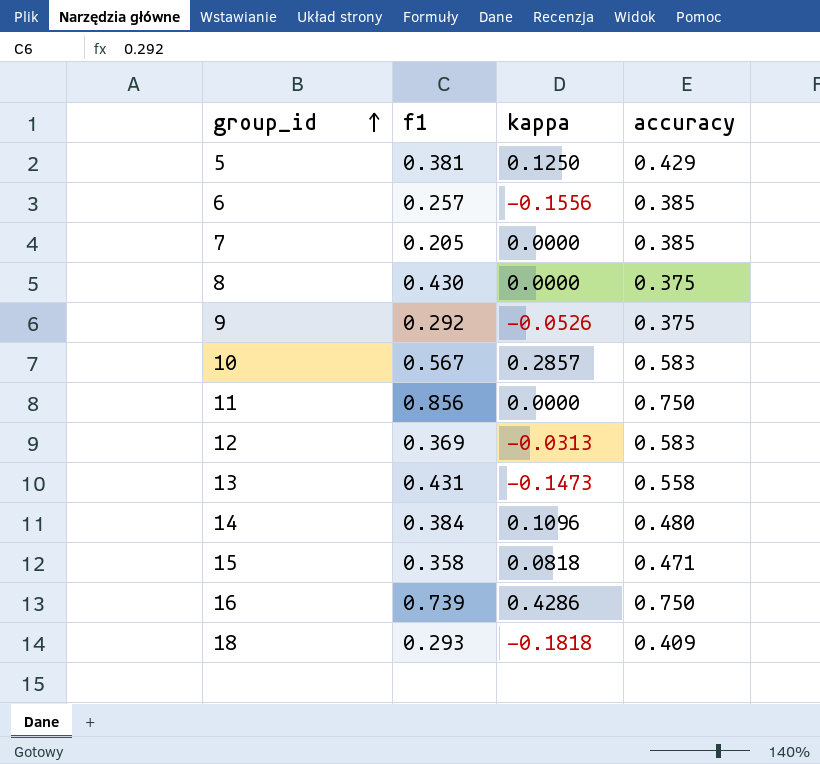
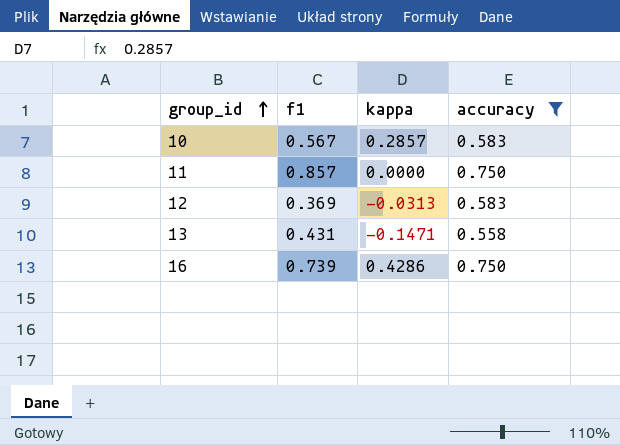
filter: none -> accuracy >= 0.558
11 | f1: 0.856 -> 0.857
13 | kappa: -0.1473 -> -0.1471

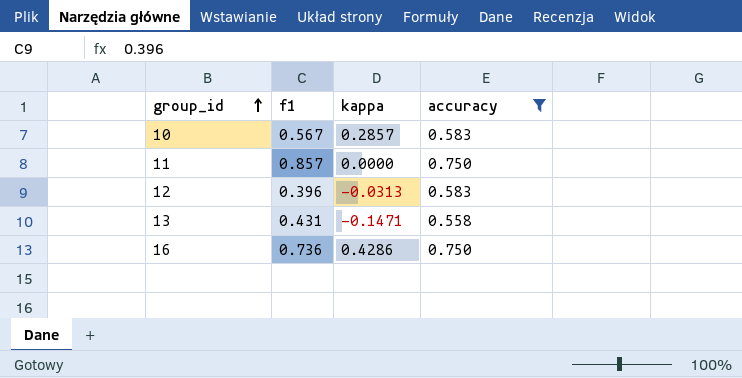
12 | f1: 0.369 -> 0.396
16 | f1: 0.739 -> 0.736

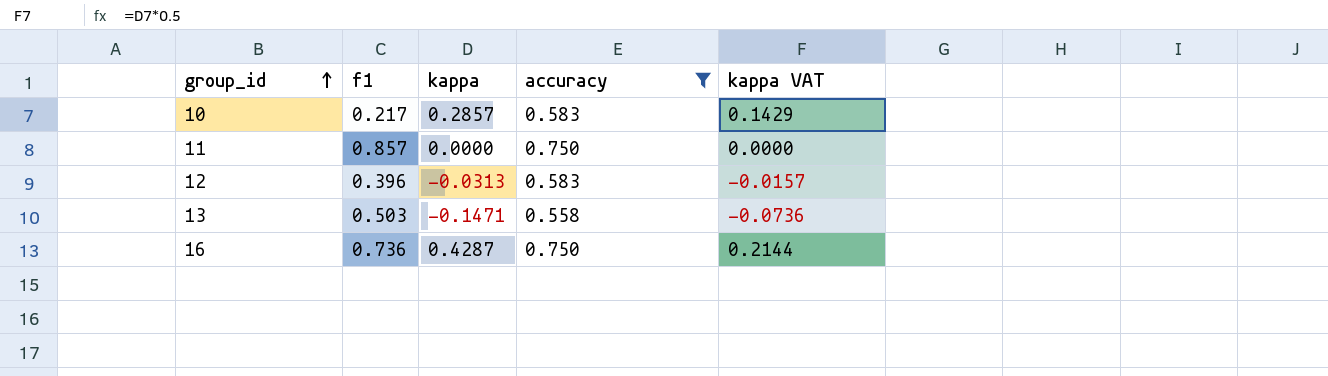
column kappa VAT | formula: none -> [kappa] * 0.5
10 | f1: 0.567 -> 0.217
13 | f1: 0.431 -> 0.503
16 | kappa: 0.4286 -> 0.4287

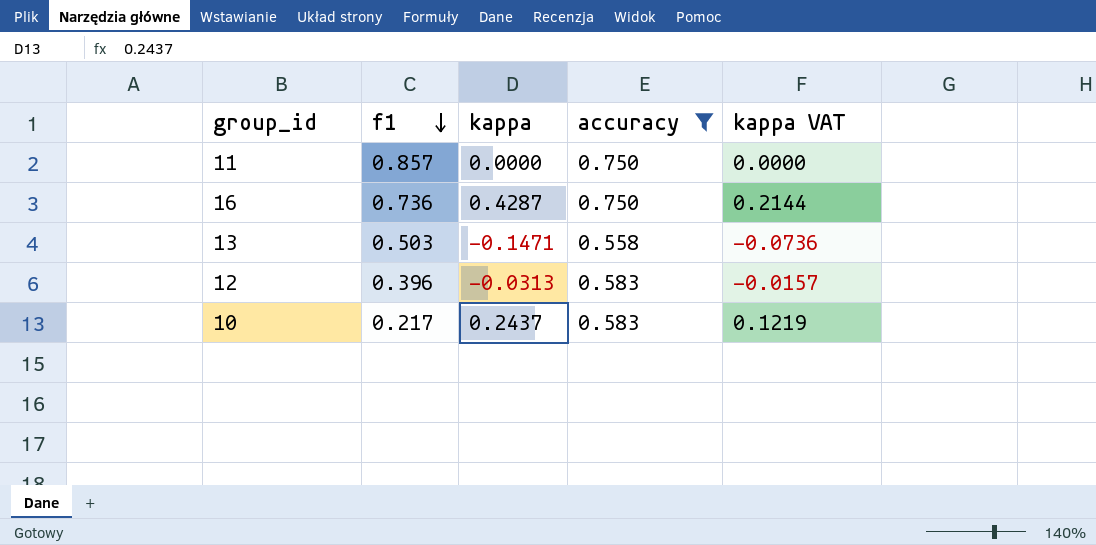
row order: group_id ascending -> f1 descending
10 | kappa: 0.2857 -> 0.2437
10 | kappa VAT: 0.1429 -> 0.1219

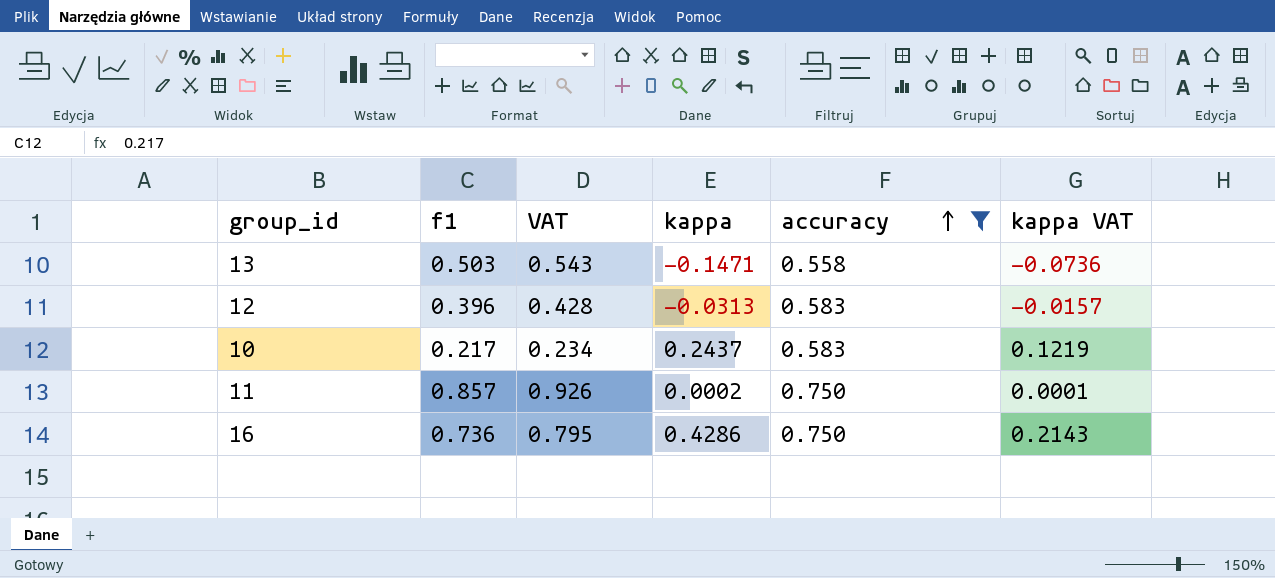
row order: f1 descending -> accuracy ascending
column VAT | formula: none -> [f1] * 1.08
11 | kappa: 0.0000 -> 0.0002
11 | kappa VAT: 0.0000 -> 0.0001
16 | kappa: 0.4287 -> 0.4286
16 | kappa VAT: 0.2144 -> 0.2143

